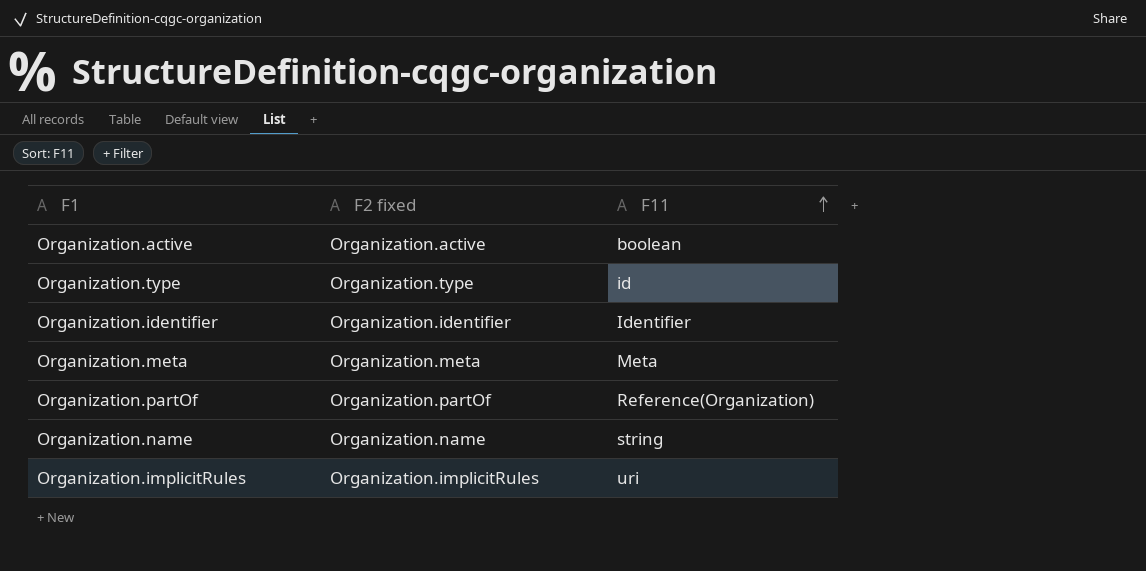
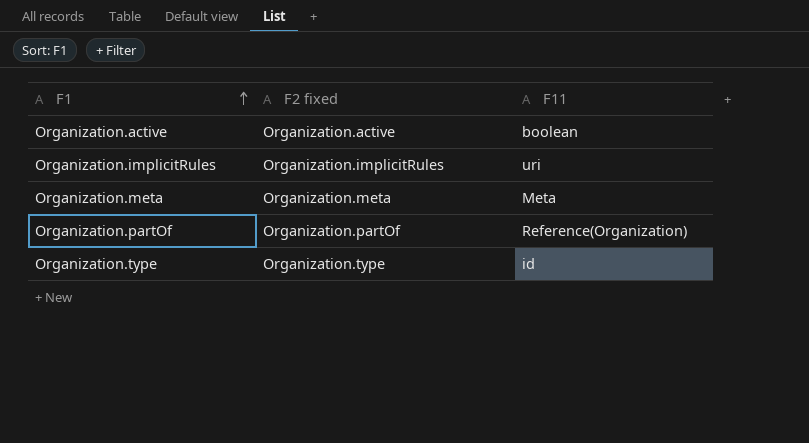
row order: F11 ascending -> F1 ascending
row Organization.identifier: Organization.identifier | Identifier -> none
row Organization.name: Organization.name | string -> none

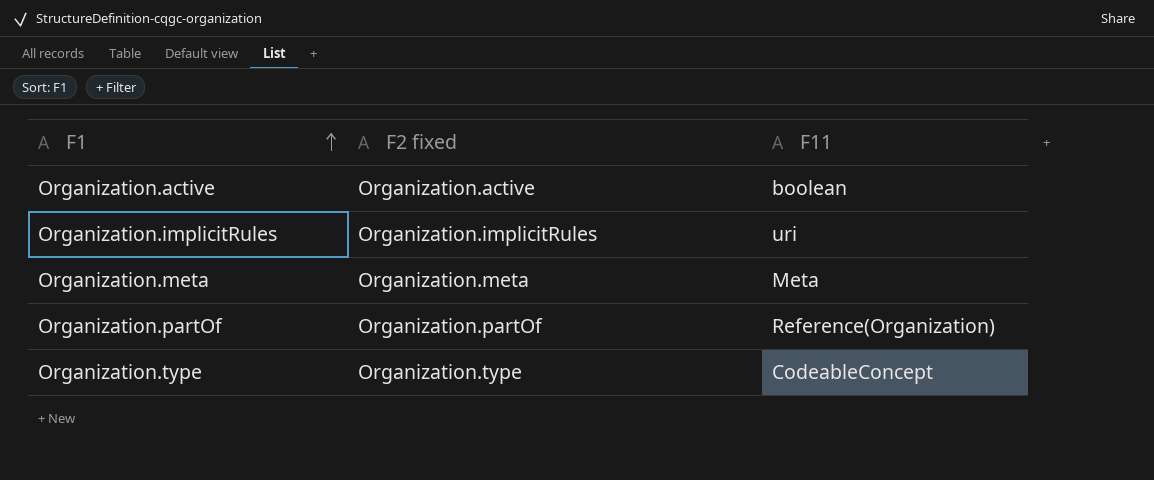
Organization.type | F11: id -> CodeableConcept

